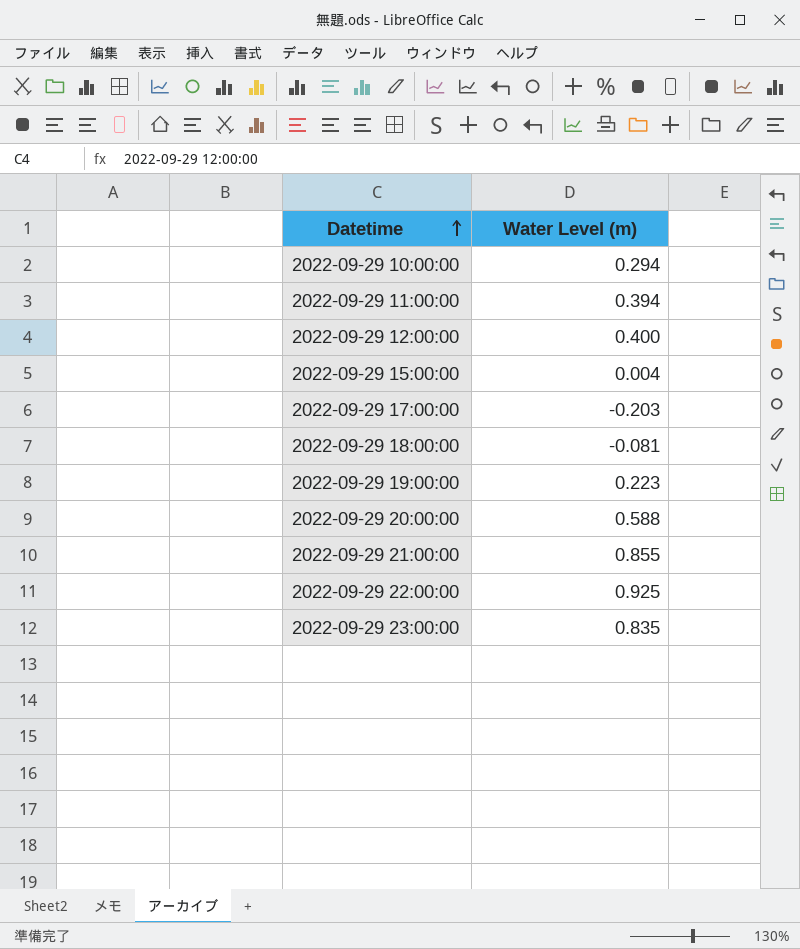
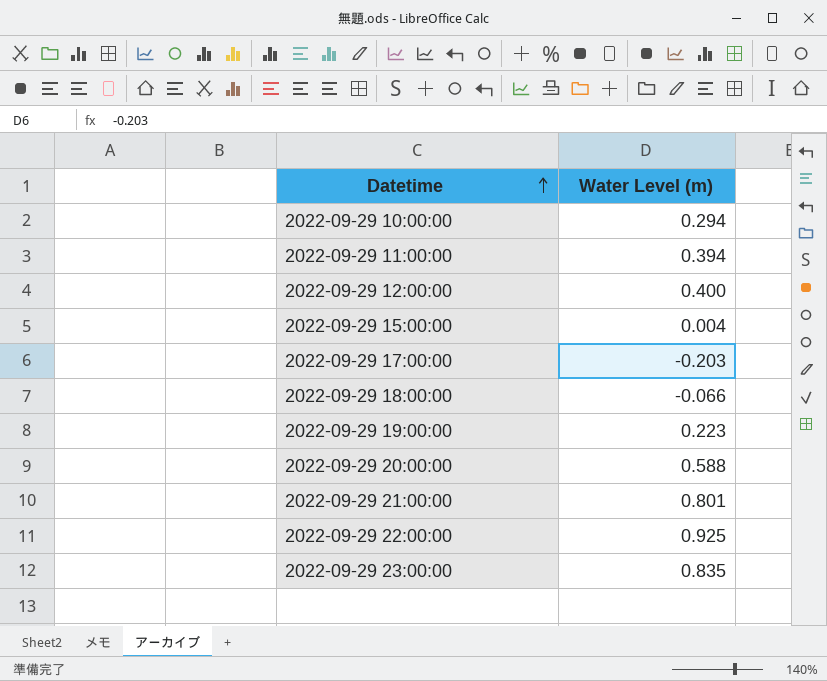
2022-09-29 18:00:00 | Water Level (m): -0.081 -> -0.066
2022-09-29 21:00:00 | Water Level (m): 0.855 -> 0.801

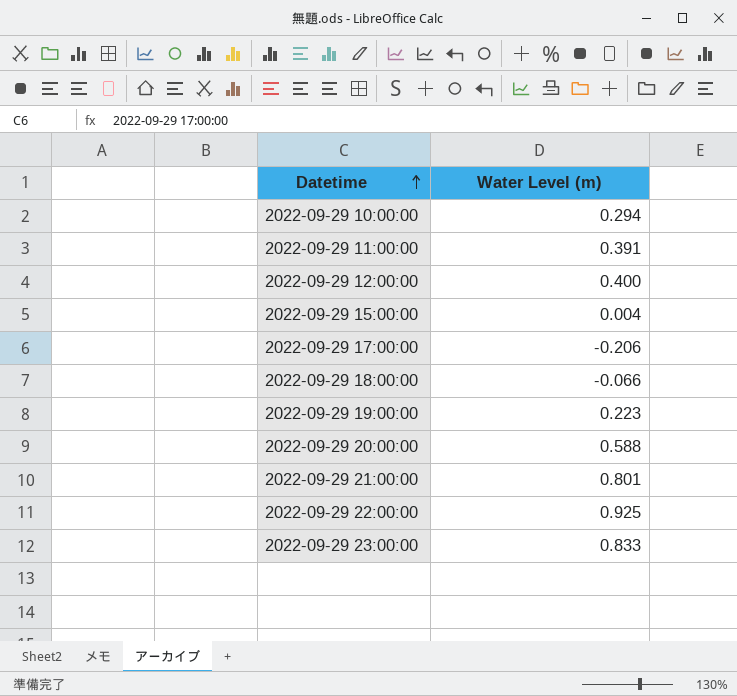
2022-09-29 11:00:00 | Water Level (m): 0.394 -> 0.391
2022-09-29 17:00:00 | Water Level (m): -0.203 -> -0.206
2022-09-29 23:00:00 | Water Level (m): 0.835 -> 0.833

